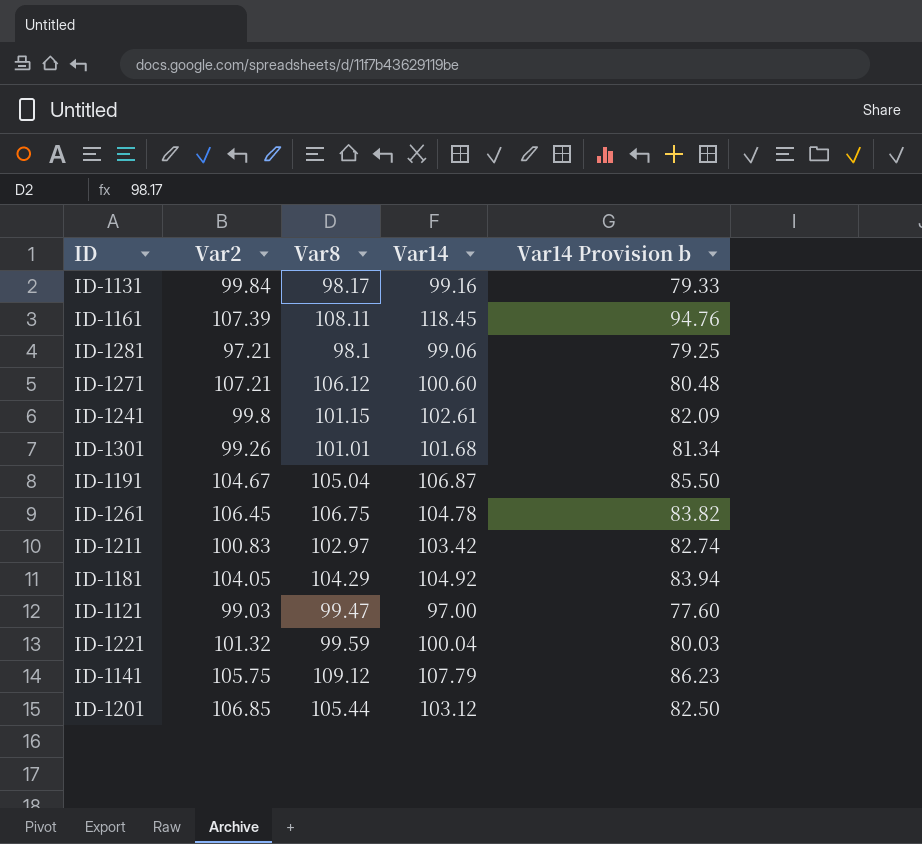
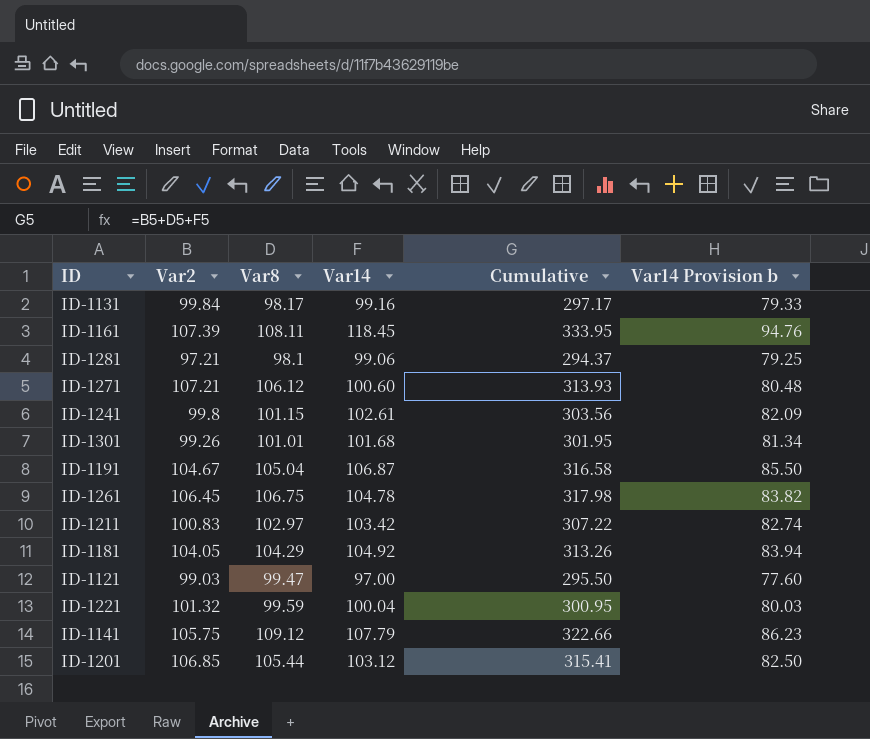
column Cumulative | formula: none -> [Var2] + [Var8] + [Var14]

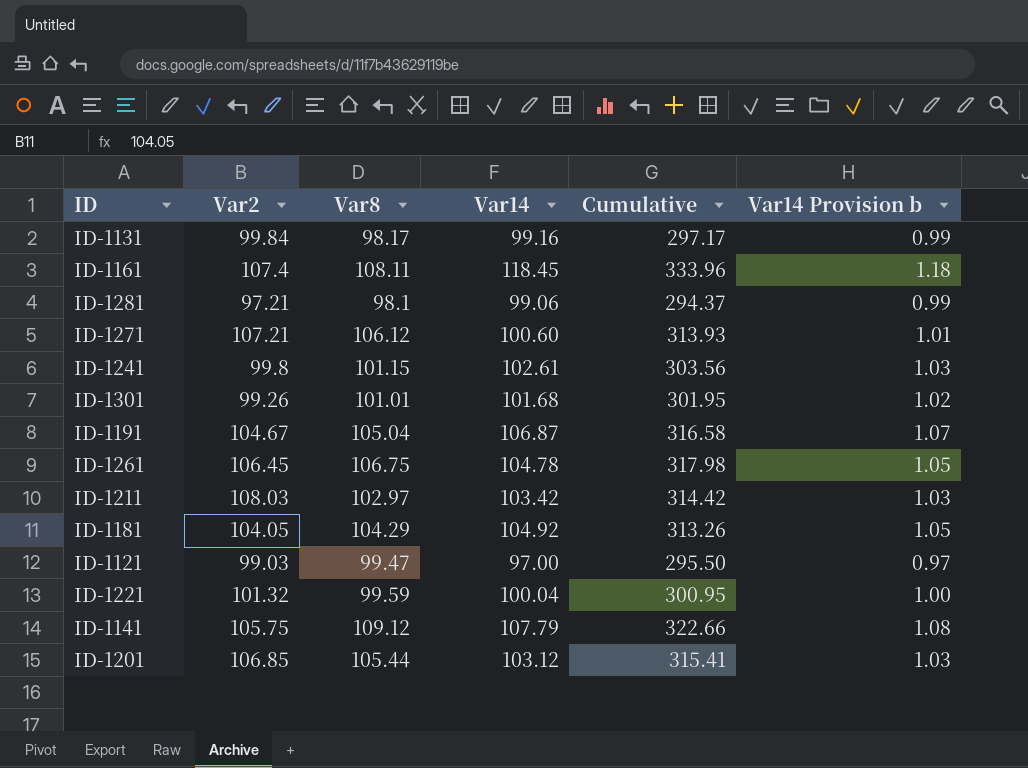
column Var14 Provision b | formula: [Var14] * 0.8 -> [Var14] * 0.01
ID-1161 | Var2: 107.39 -> 107.4
ID-1161 | Cumulative: 333.95 -> 333.96
ID-1211 | Var2: 100.83 -> 108.03
ID-1211 | Cumulative: 307.22 -> 314.42

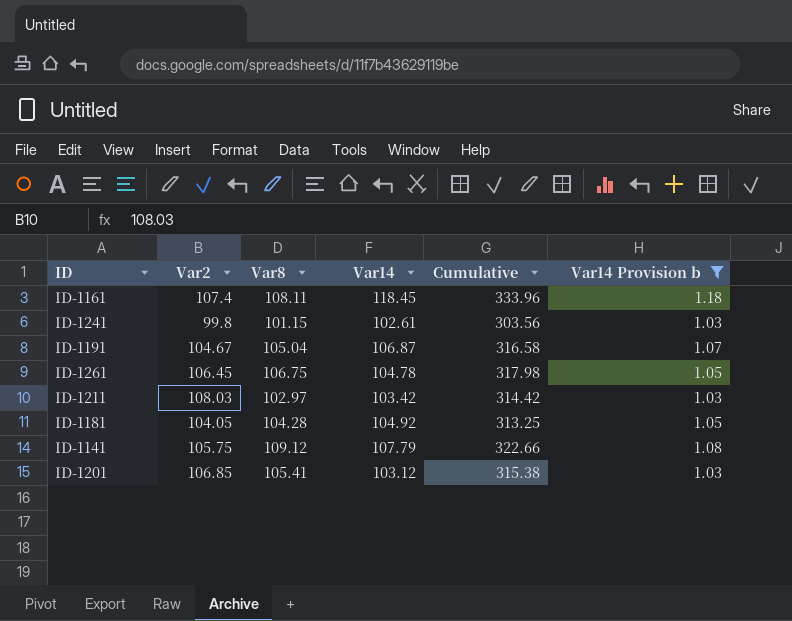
filter: none -> Var14 Provision b >= 1.03
ID-1181 | Var8: 104.29 -> 104.28
ID-1181 | Cumulative: 313.26 -> 313.25
ID-1201 | Var8: 105.44 -> 105.41
ID-1201 | Cumulative: 315.41 -> 315.38

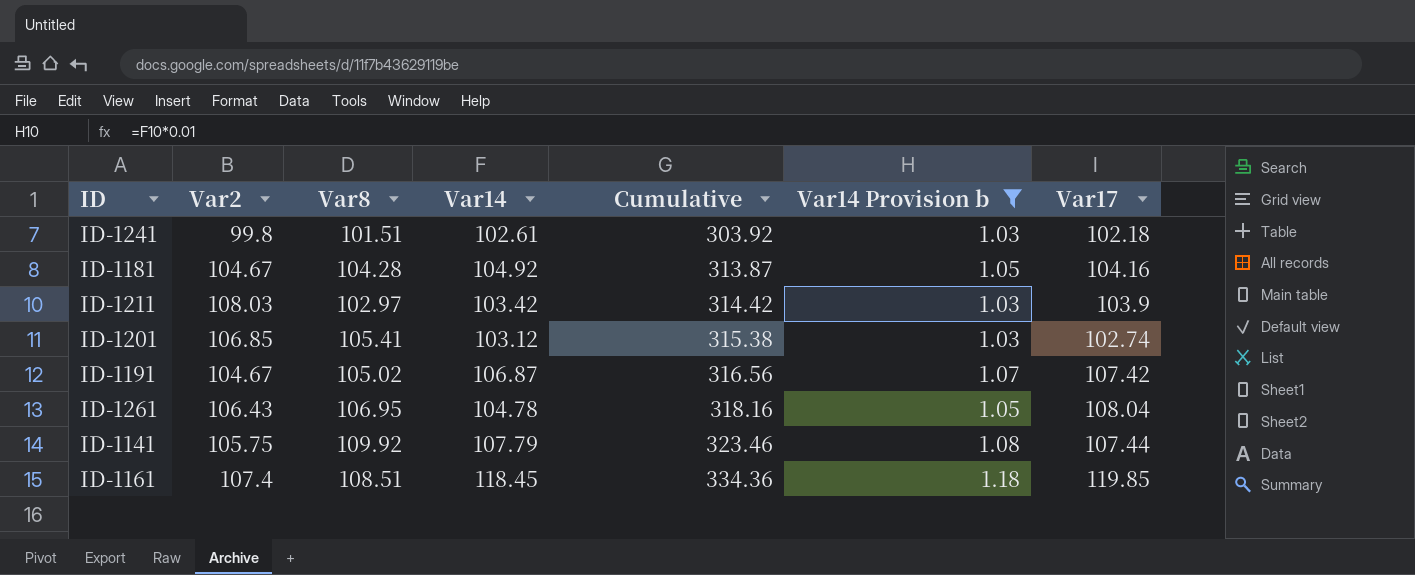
row order: none -> Cumulative ascending
column Var17 | position: none -> 7
ID-1241 | Var8: 101.15 -> 101.51
ID-1241 | Cumulative: 303.56 -> 303.92
ID-1181 | Var2: 104.05 -> 104.67
ID-1181 | Cumulative: 313.25 -> 313.87
ID-1191 | Var8: 105.04 -> 105.02
ID-1191 | Cumulative: 316.58 -> 316.56
ID-1261 | Var2: 106.45 -> 106.43
ID-1261 | Var8: 106.75 -> 106.95
ID-1261 | Cumulative: 317.98 -> 318.16
ID-1141 | Var8: 109.12 -> 109.92
ID-1141 | Cumulative: 322.66 -> 323.46
ID-1161 | Var8: 108.11 -> 108.51
ID-1161 | Cumulative: 333.96 -> 334.36

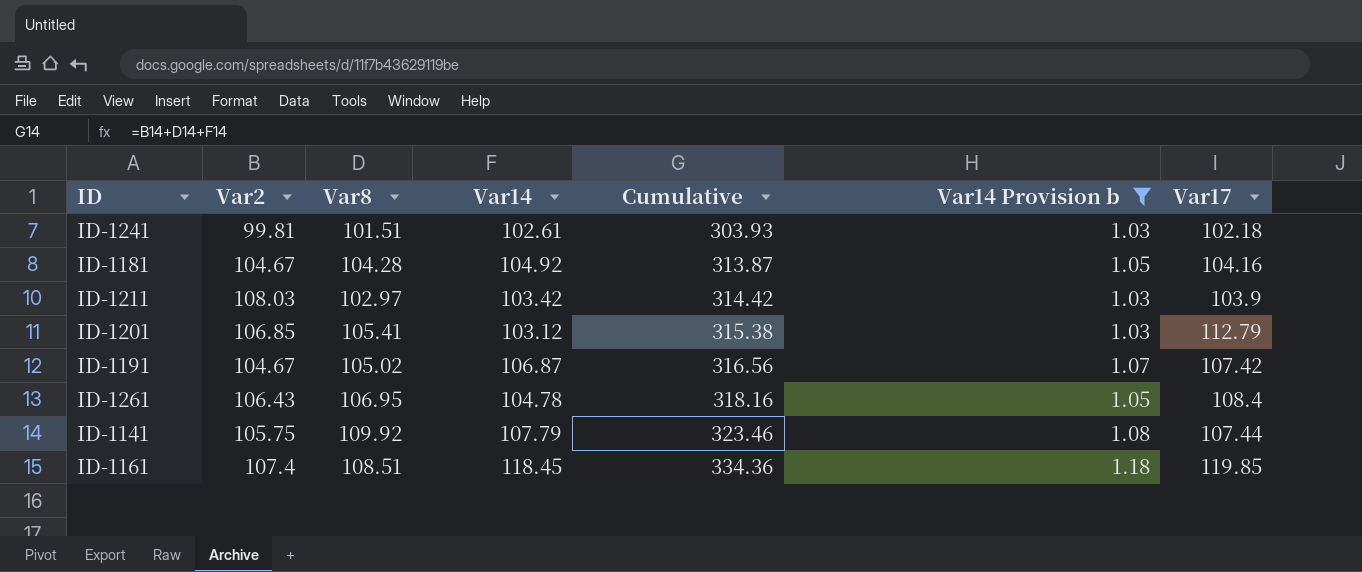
ID-1241 | Var2: 99.8 -> 99.81
ID-1241 | Cumulative: 303.92 -> 303.93
ID-1201 | Var17: 102.74 -> 112.79
ID-1261 | Var17: 108.04 -> 108.4

